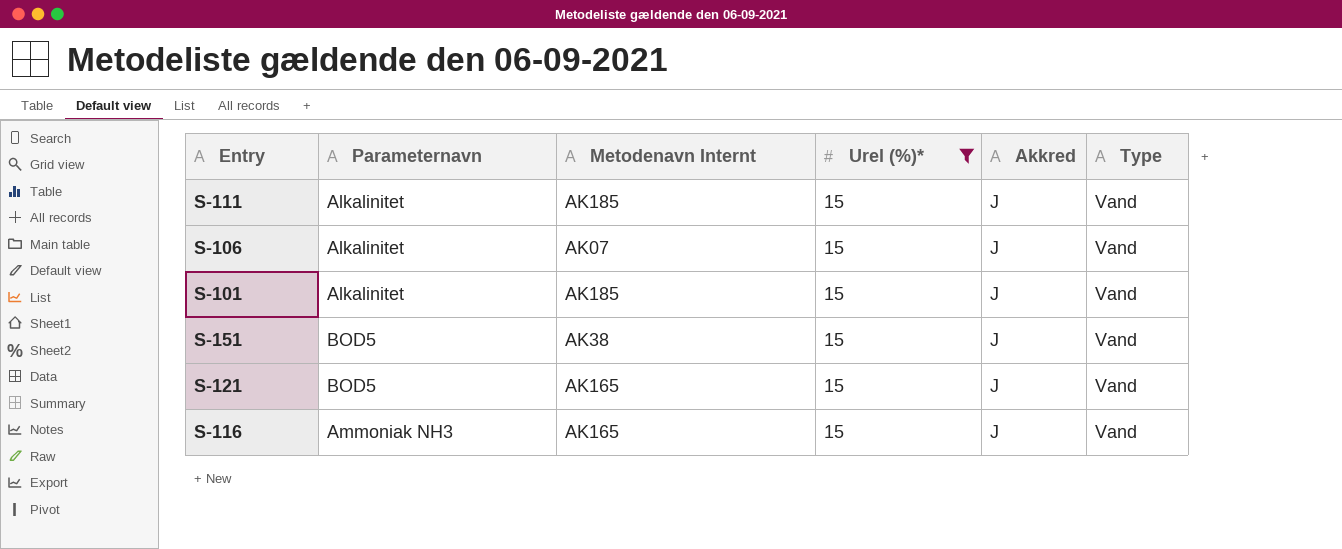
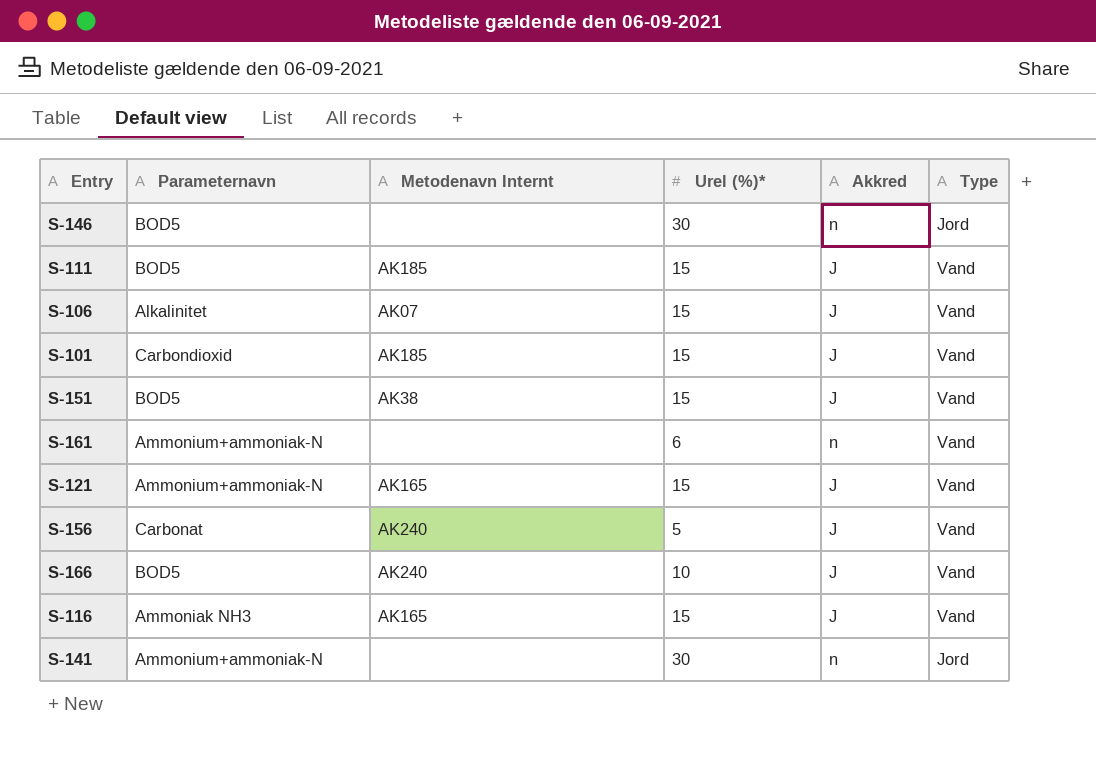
filter: Urel (%)* = 15 -> none
S-111 | Parameternavn: Alkalinitet -> BOD5
S-101 | Parameternavn: Alkalinitet -> Carbondioxid
S-121 | Parameternavn: BOD5 -> Ammonium+ammoniak-N

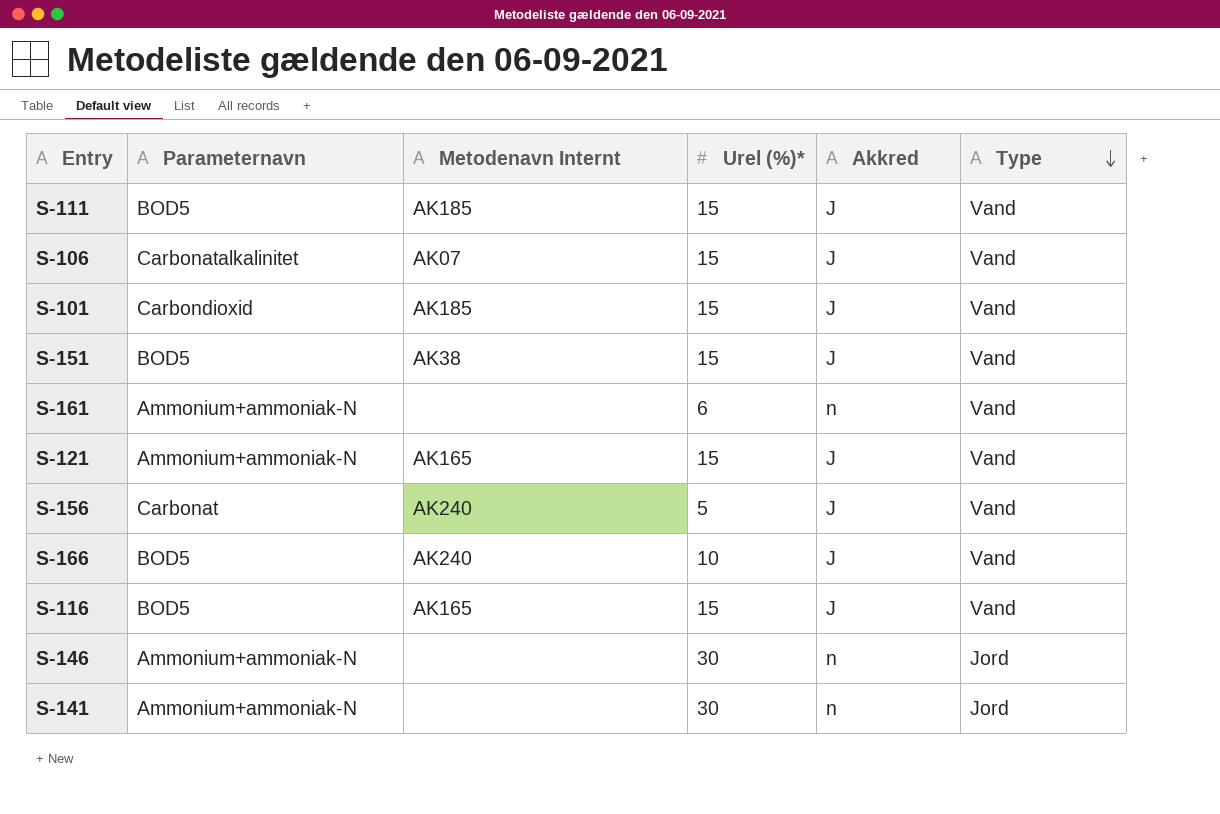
row order: none -> Type descending
S-106 | Parameternavn: Alkalinitet -> Carbonatalkalinitet
S-116 | Parameternavn: Ammoniak NH3 -> BOD5
S-146 | Parameternavn: BOD5 -> Ammonium+ammoniak-N

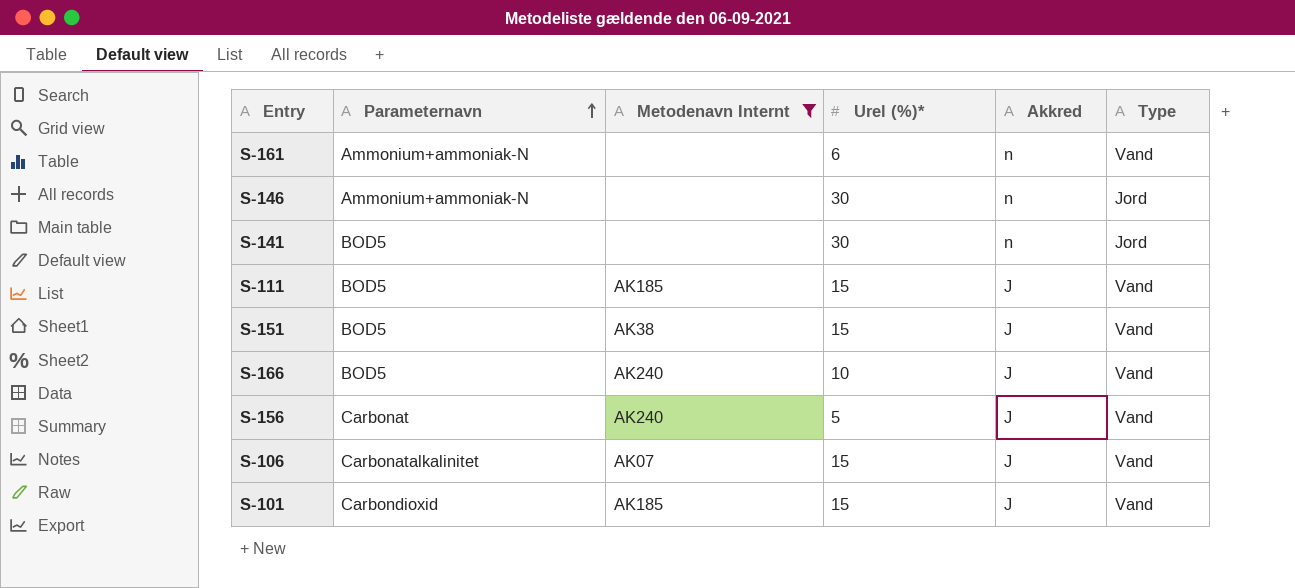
filter: none -> Metodenavn Internt != AK165
row order: Type descending -> Parameternavn ascending
S-141 | Parameternavn: Ammonium+ammoniak-N -> BOD5

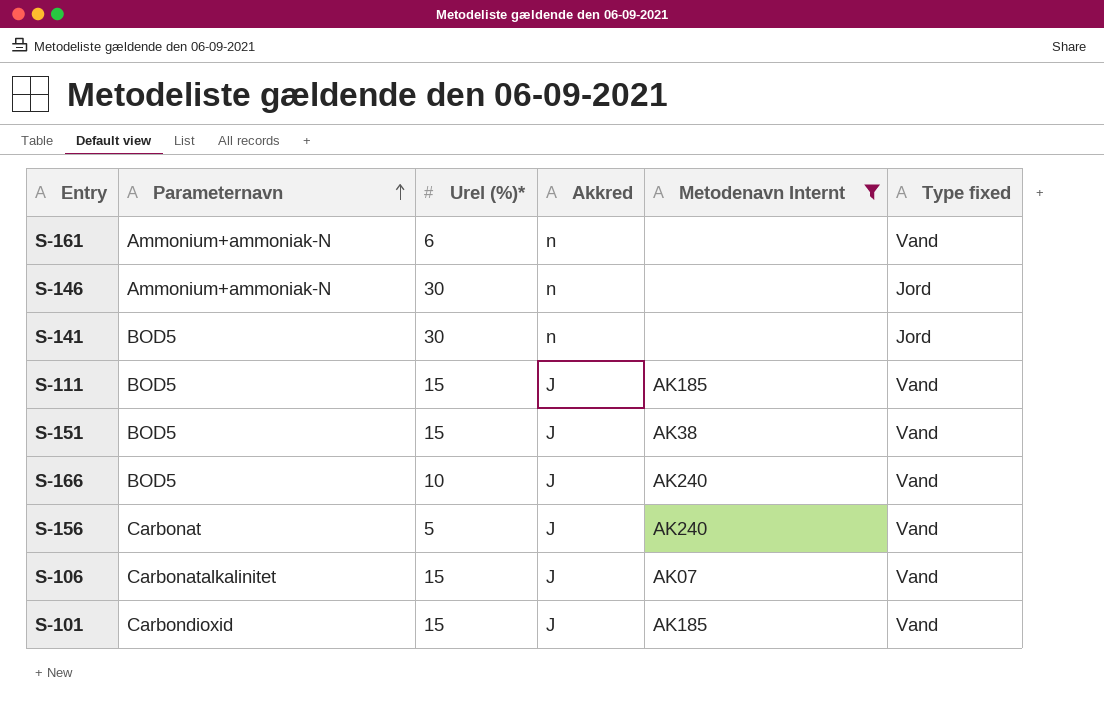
column Metodenavn Internt | position: 3 -> 5
column name: Type -> Type fixed

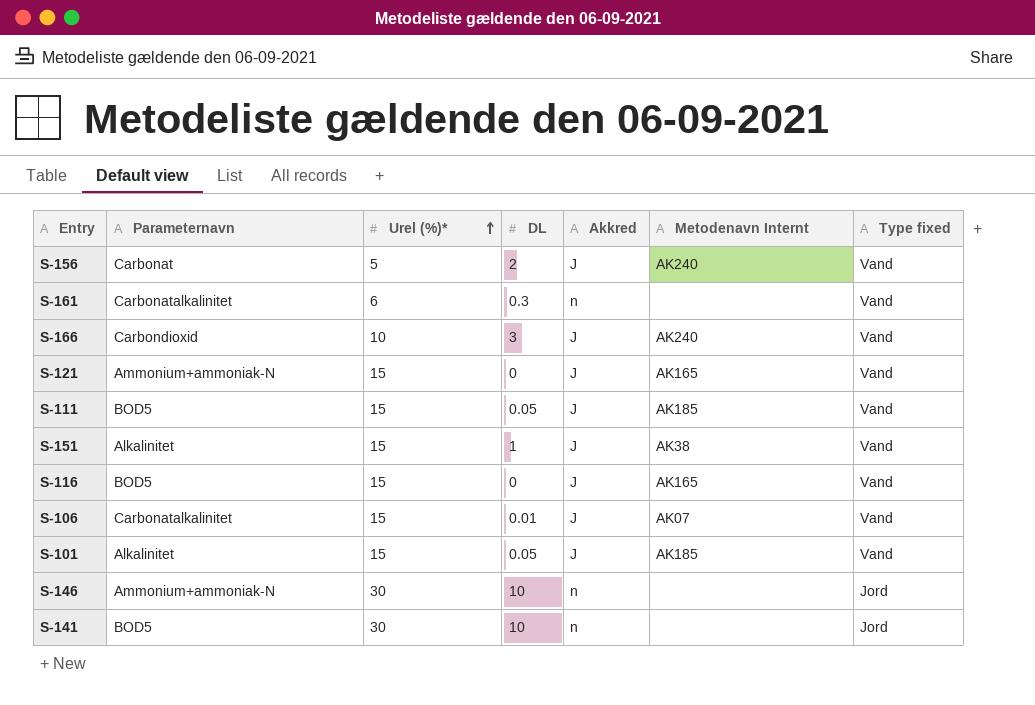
filter: Metodenavn Internt != AK165 -> none
row order: Parameternavn ascending -> Urel (%)* ascending
column DL | position: none -> 4
S-161 | Parameternavn: Ammonium+ammoniak-N -> Carbonatalkalinitet
S-166 | Parameternavn: BOD5 -> Carbondioxid
S-151 | Parameternavn: BOD5 -> Alkalinitet
S-101 | Parameternavn: Carbondioxid -> Alkalinitet

